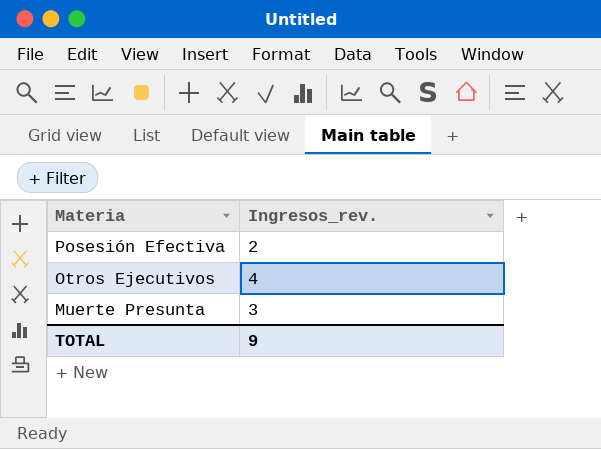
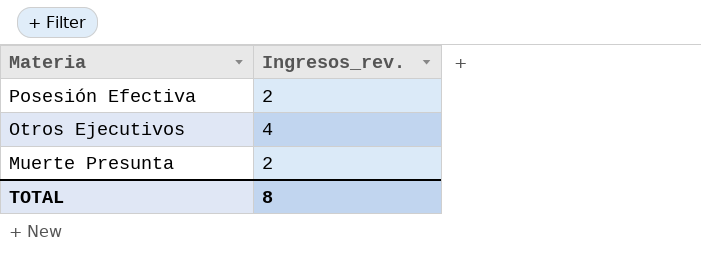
Muerte Presunta | Ingresos_rev.: 3 -> 2
TOTAL | Ingresos_rev.: 9 -> 8

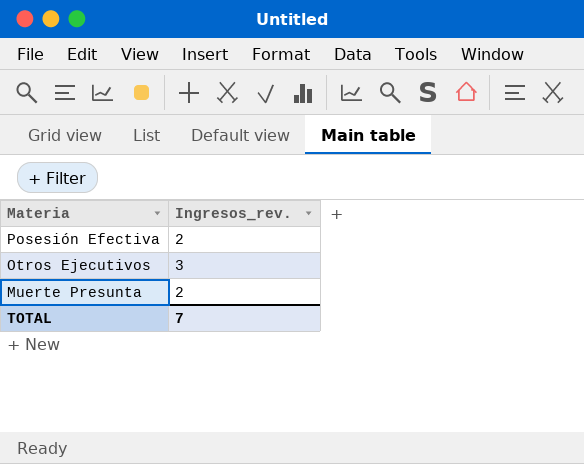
Otros Ejecutivos | Ingresos_rev.: 4 -> 3
TOTAL | Ingresos_rev.: 8 -> 7

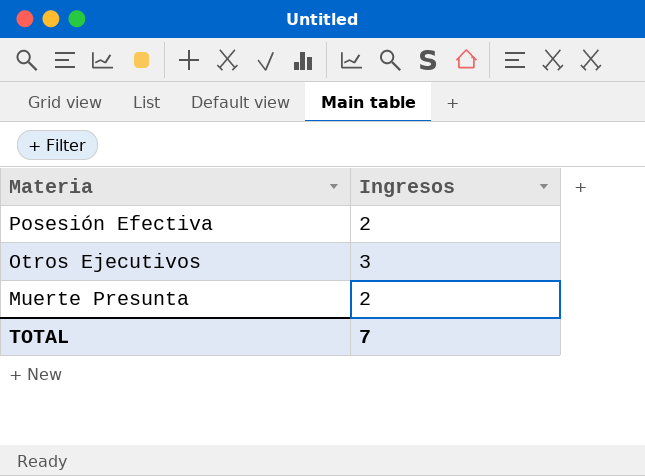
column name: Ingresos_rev. -> Ingresos

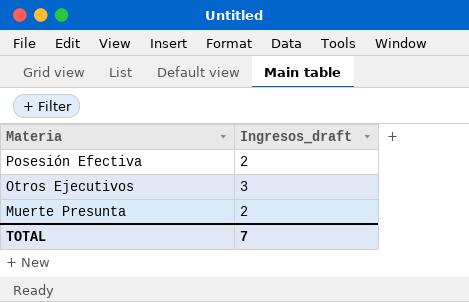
column name: Ingresos -> Ingresos_draft

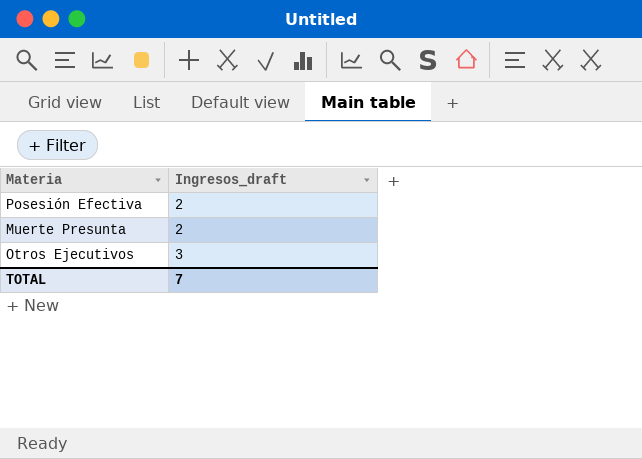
row order: Materia descending -> Ingresos_draft ascending

